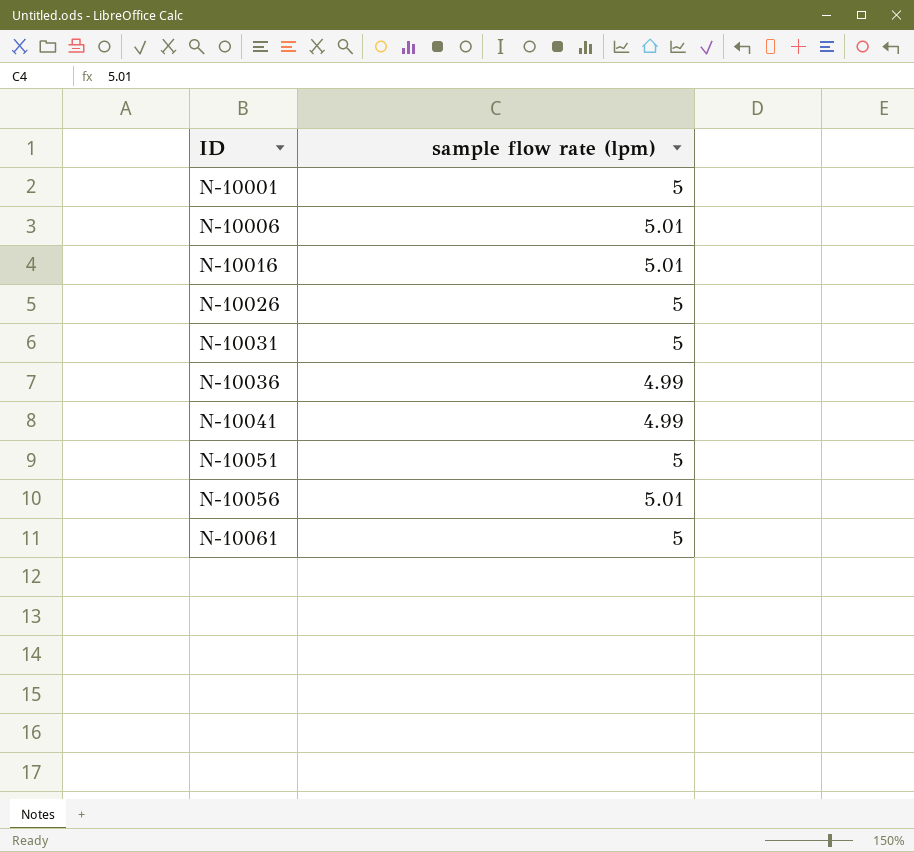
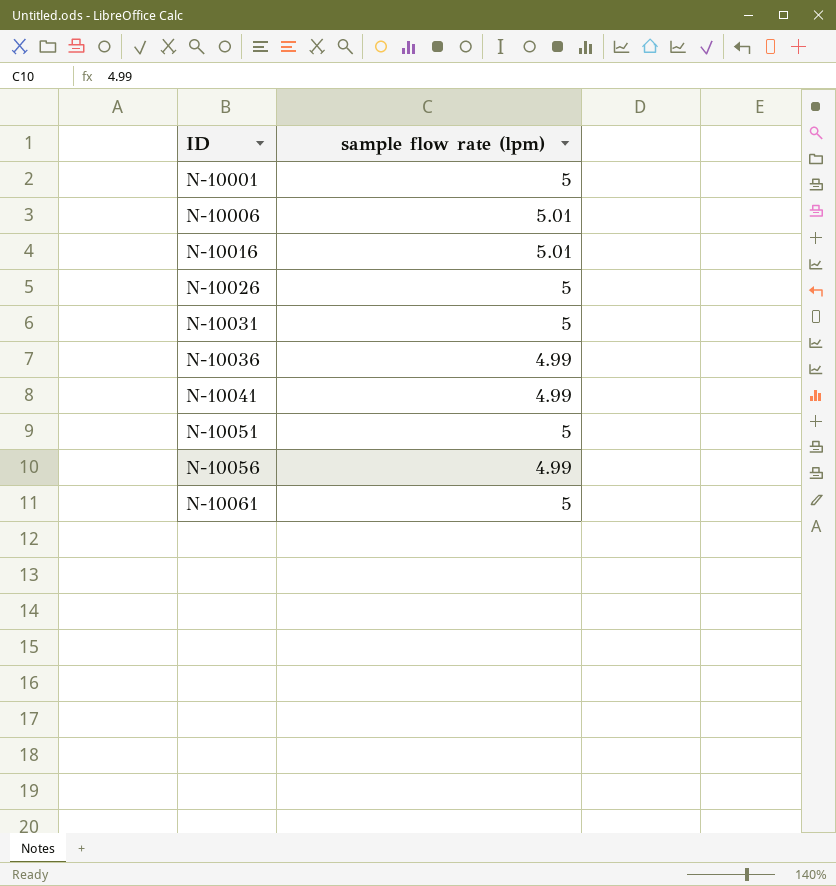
N-10056 | sample flow rate (lpm): 5.01 -> 4.99

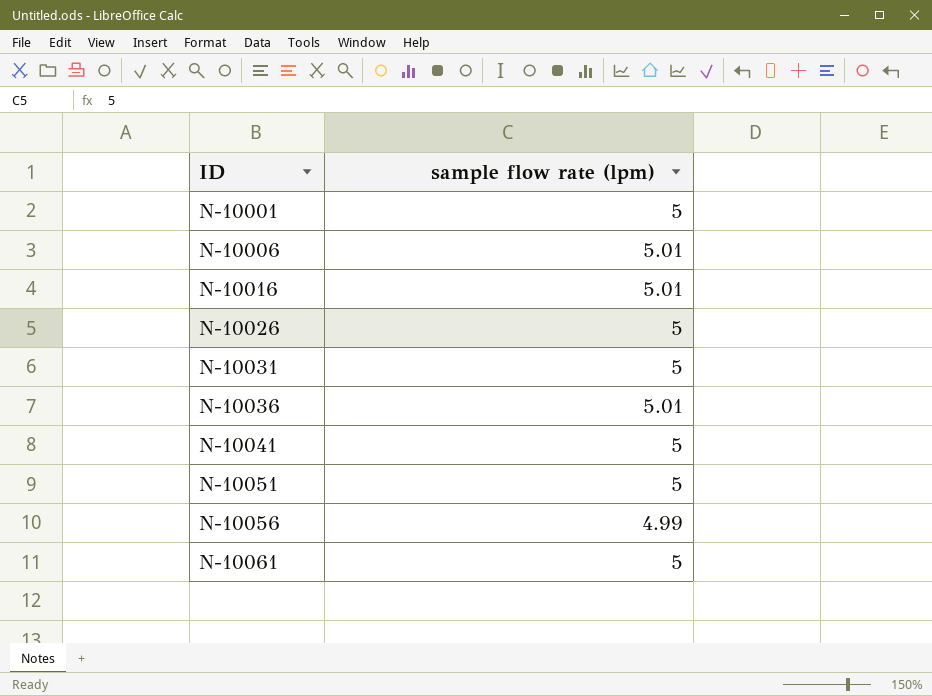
N-10036 | sample flow rate (lpm): 4.99 -> 5.01
N-10041 | sample flow rate (lpm): 4.99 -> 5

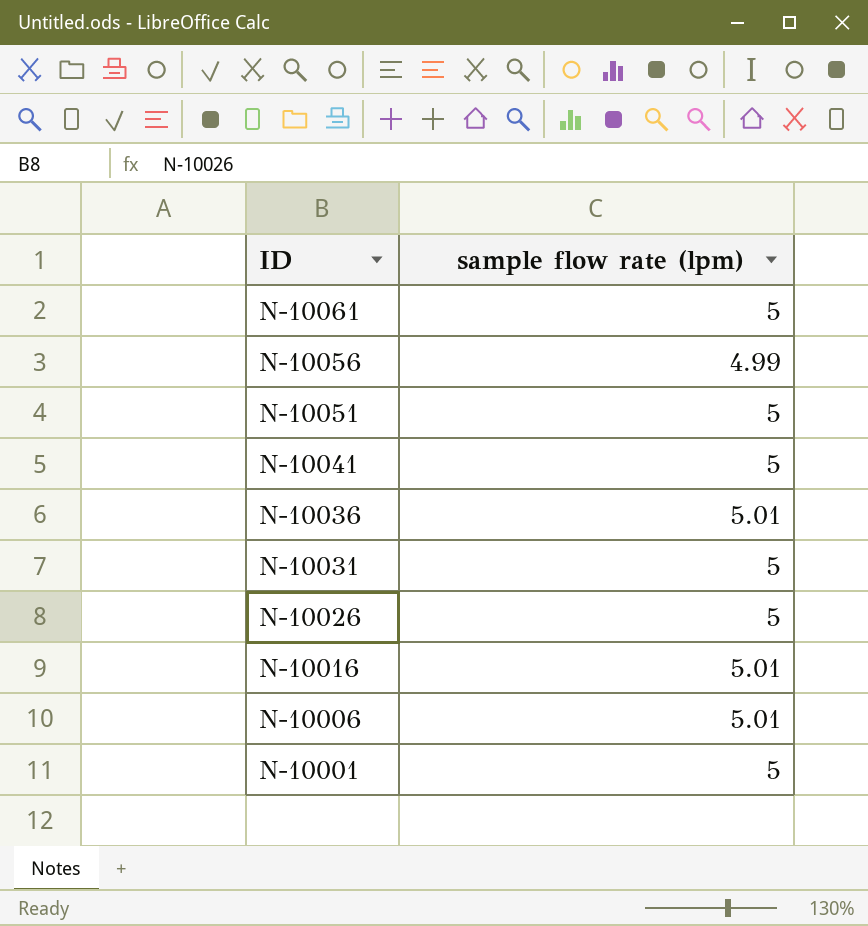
row order: ID ascending -> ID descending

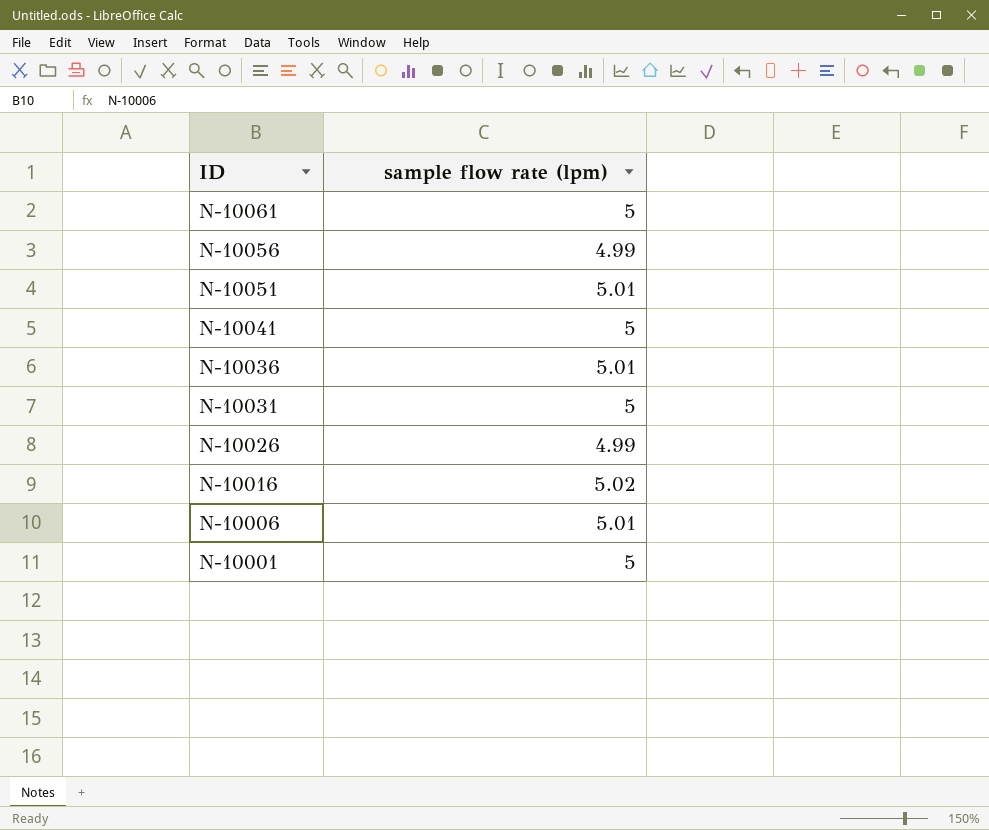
N-10051 | sample flow rate (lpm): 5 -> 5.01
N-10026 | sample flow rate (lpm): 5 -> 4.99
N-10016 | sample flow rate (lpm): 5.01 -> 5.02

